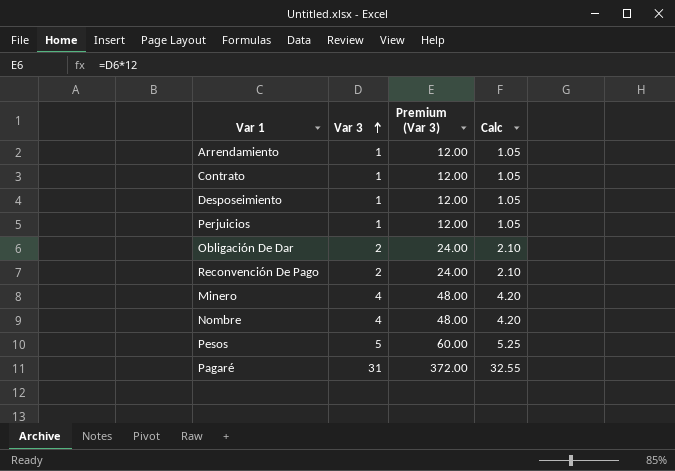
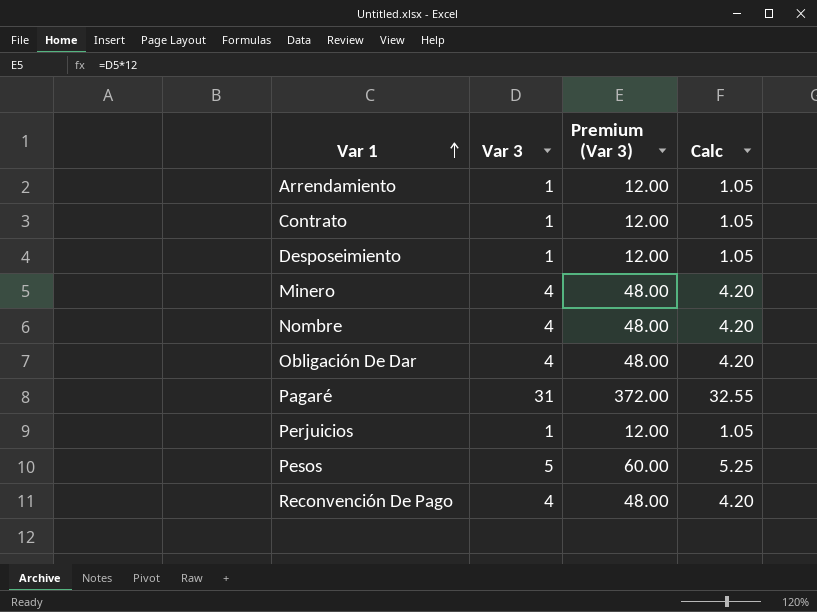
row order: Var 3 ascending -> Var 1 ascending
Obligación De Dar | Var 3: 2 -> 4
Obligación De Dar | Premium (Var 3): 24.00 -> 48.00
Obligación De Dar | Calc: 2.10 -> 4.20
Reconvención De Pago | Var 3: 2 -> 4
Reconvención De Pago | Premium (Var 3): 24.00 -> 48.00
Reconvención De Pago | Calc: 2.10 -> 4.20

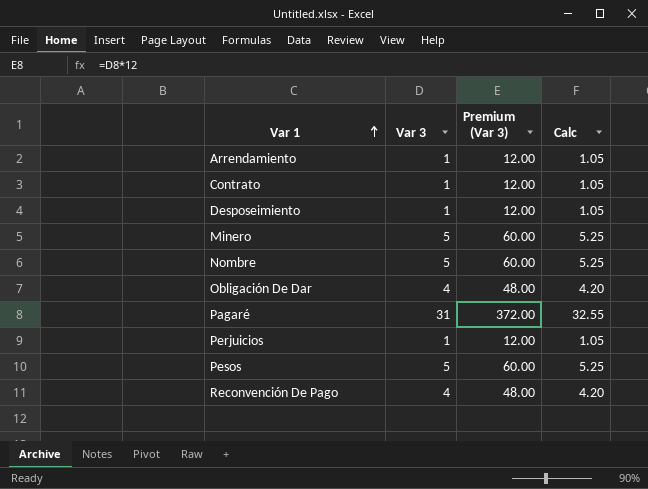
Minero | Var 3: 4 -> 5
Minero | Premium (Var 3): 48.00 -> 60.00
Minero | Calc: 4.20 -> 5.25
Nombre | Var 3: 4 -> 5
Nombre | Premium (Var 3): 48.00 -> 60.00
Nombre | Calc: 4.20 -> 5.25

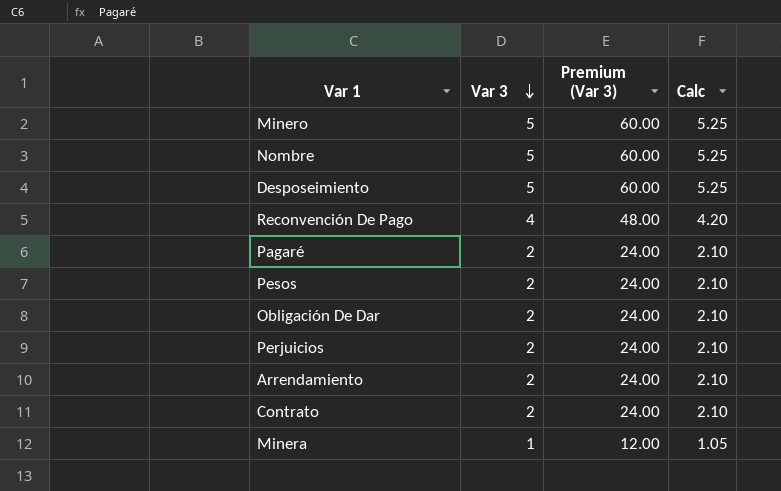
row order: Var 1 ascending -> Var 3 descending
Desposeimiento | Var 3: 1 -> 5
Desposeimiento | Premium (Var 3): 12.00 -> 60.00
Desposeimiento | Calc: 1.05 -> 5.25
Pagaré | Var 3: 31 -> 2
Pagaré | Premium (Var 3): 372.00 -> 24.00
Pagaré | Calc: 32.55 -> 2.10
Pesos | Var 3: 5 -> 2
Pesos | Premium (Var 3): 60.00 -> 24.00
Pesos | Calc: 5.25 -> 2.10
Obligación De Dar | Var 3: 4 -> 2
Obligación De Dar | Premium (Var 3): 48.00 -> 24.00
Obligación De Dar | Calc: 4.20 -> 2.10
Perjuicios | Var 3: 1 -> 2
Perjuicios | Premium (Var 3): 12.00 -> 24.00
Perjuicios | Calc: 1.05 -> 2.10
Arrendamiento | Var 3: 1 -> 2
Arrendamiento | Premium (Var 3): 12.00 -> 24.00
Arrendamiento | Calc: 1.05 -> 2.10
Contrato | Var 3: 1 -> 2
Contrato | Premium (Var 3): 12.00 -> 24.00
Contrato | Calc: 1.05 -> 2.10
row Minera: none -> 1 | 12.00 | 1.05

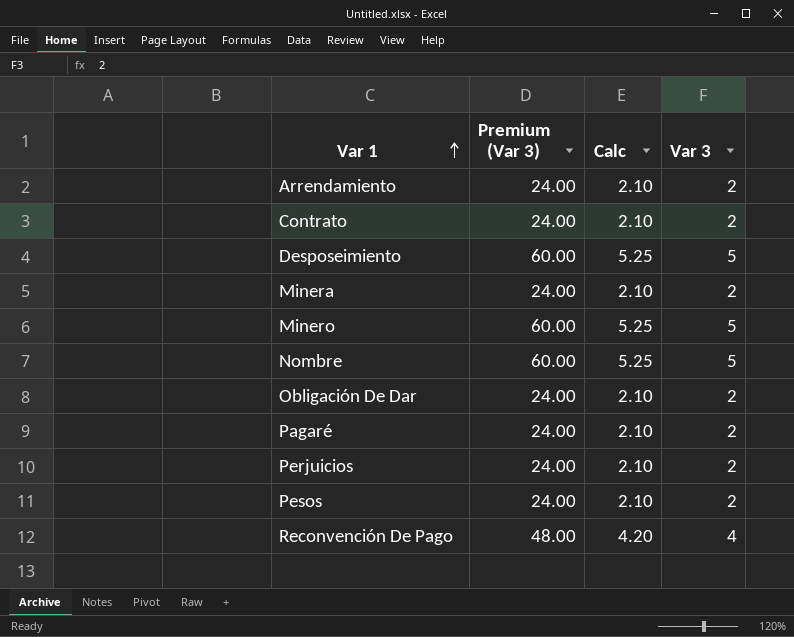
row order: Var 3 descending -> Var 1 ascending
column Var 3 | position: 2 -> 4
Minera | Premium (Var 3): 12.00 -> 24.00
Minera | Calc: 1.05 -> 2.10
Minera | Var 3: 1 -> 2

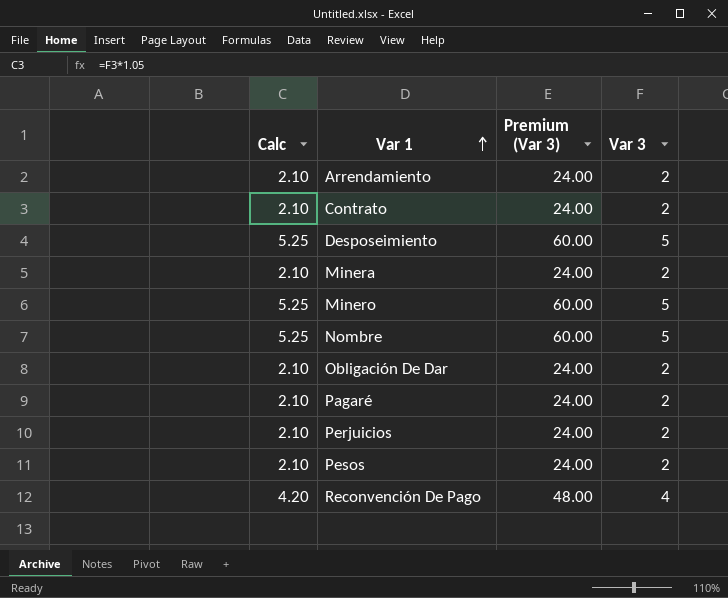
column Calc | position: 3 -> 1

